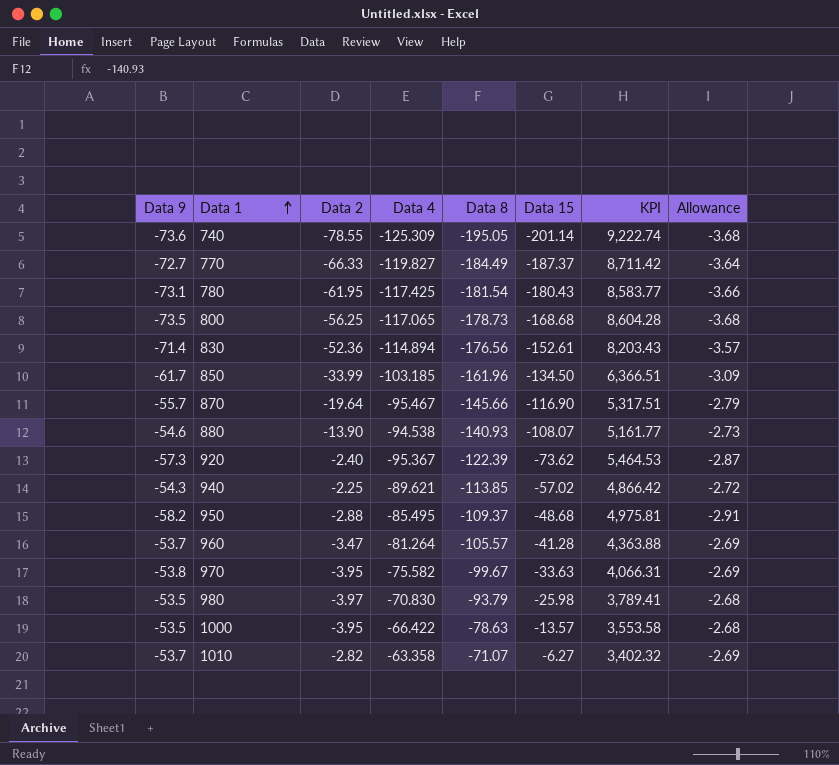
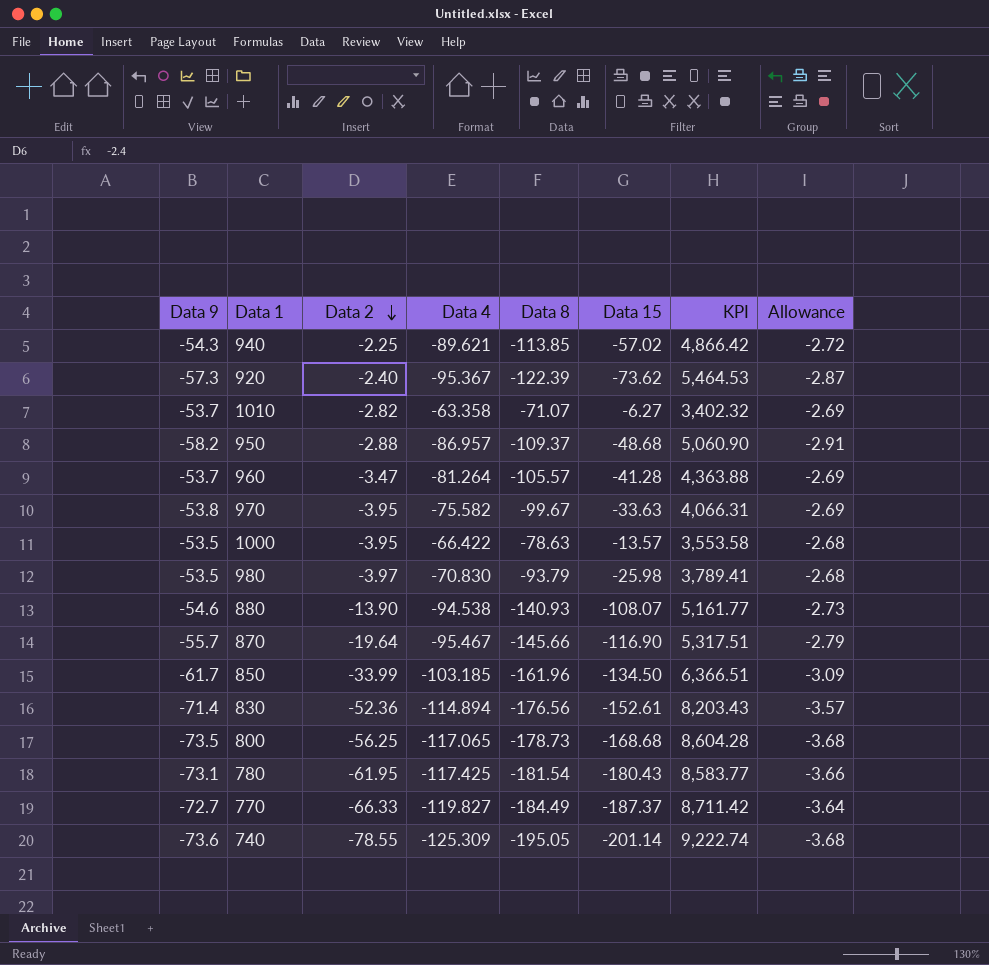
row order: Data 1 ascending -> Data 2 descending
950 | Data 4: -85.495 -> -86.957
950 | KPI: 4,975.81 -> 5,060.90

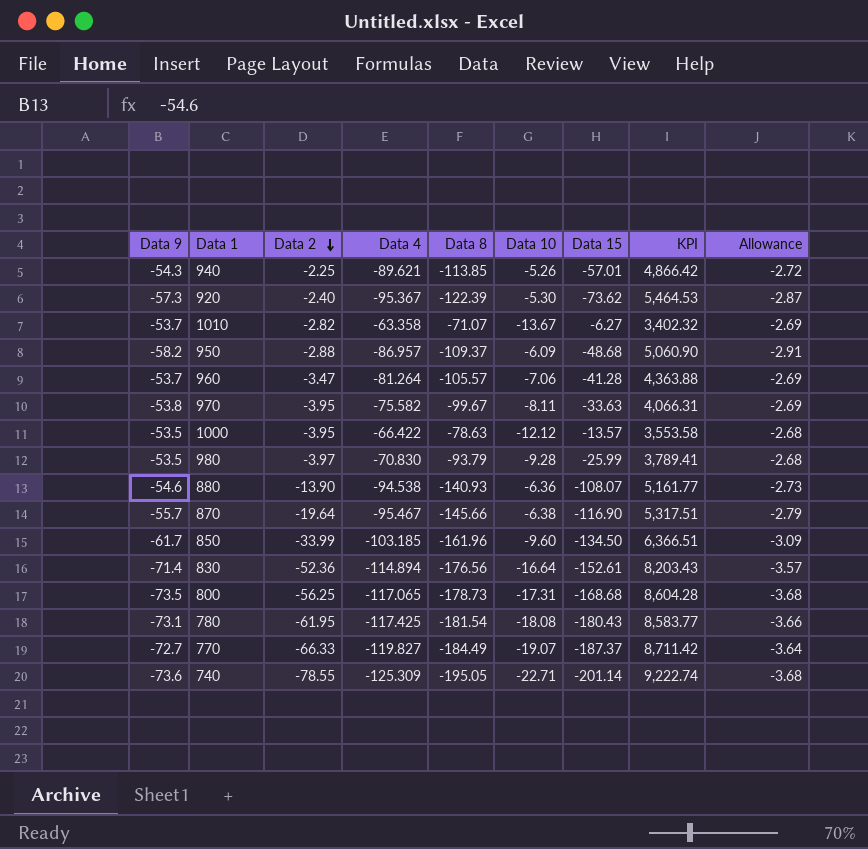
column Data 10 | position: none -> 6
940 | Data 15: -57.02 -> -57.01
980 | Data 15: -25.98 -> -25.99

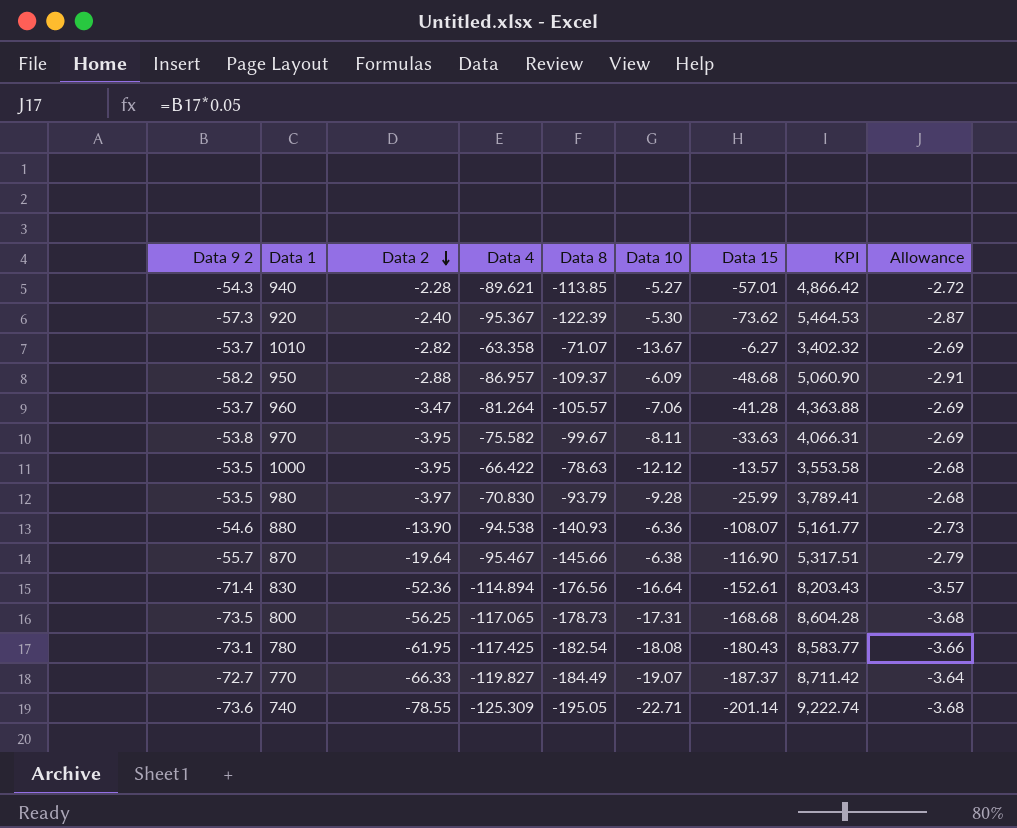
column name: Data 9 -> Data 9 2
row 850: -61.7 | -33.99 | -103.185 | -161.96 | -9.60 | -134.50 | 6,366.51 | -3.09 -> none
940 | Data 2: -2.25 -> -2.28
940 | Data 10: -5.26 -> -5.27
780 | Data 8: -181.54 -> -182.54

